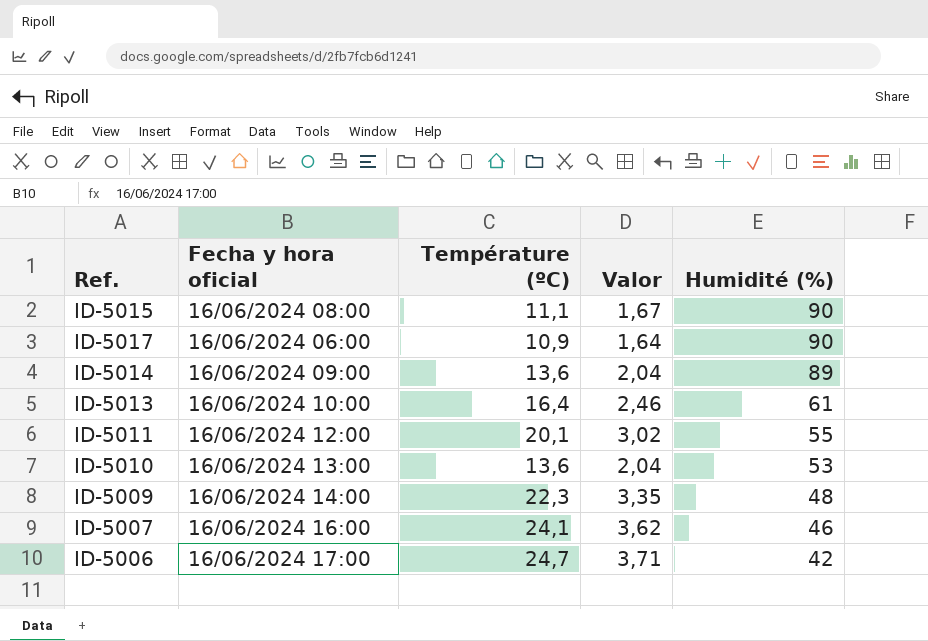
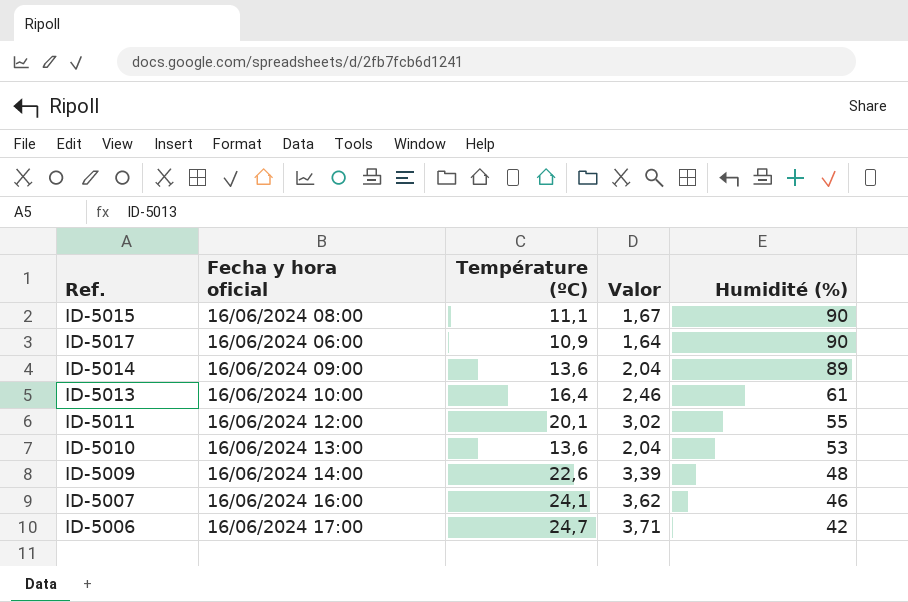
ID-5009 | Température (ºC): 22,3 -> 22,6
ID-5009 | Valor: 3,35 -> 3,39

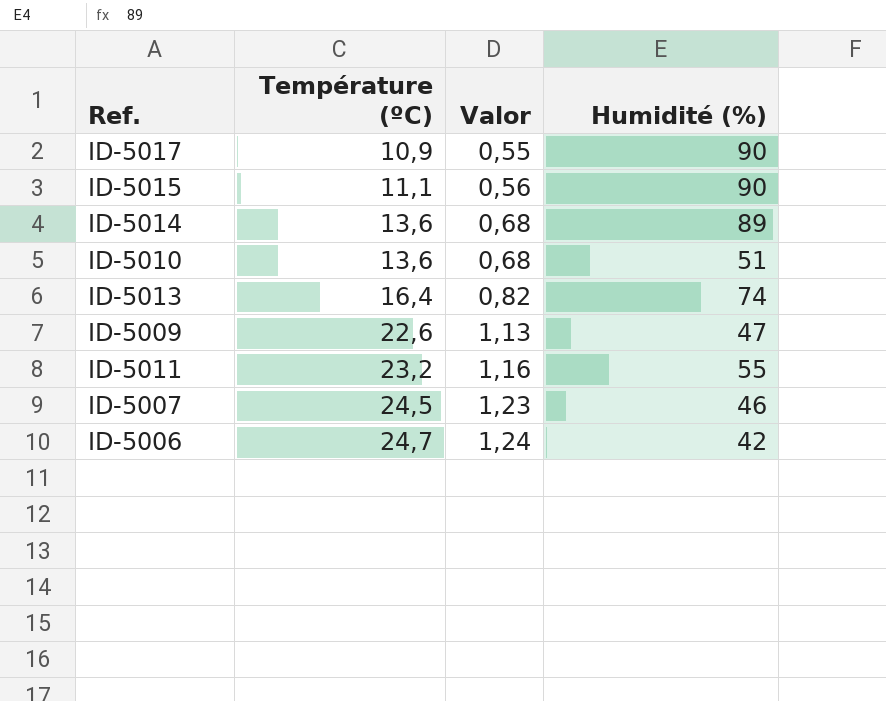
row order: Humidité (%) descending -> Température (ºC) ascending
column Fecha y hora oficial | position: 2 -> none
column Valor | formula: [Température (ºC)] * 0,15 -> [Température (ºC)] * 0,05
ID-5010 | Humidité (%): 53 -> 51
ID-5013 | Humidité (%): 61 -> 74
ID-5009 | Humidité (%): 48 -> 47
ID-5011 | Température (ºC): 20,1 -> 23,2
ID-5007 | Température (ºC): 24,1 -> 24,5

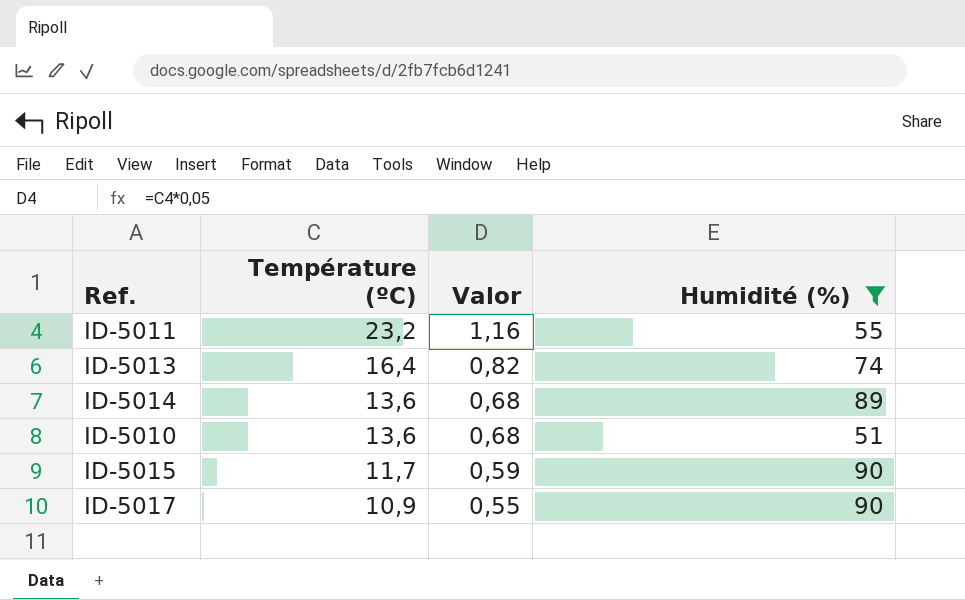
filter: none -> Humidité (%) >= 51
row order: Température (ºC) ascending -> Température (ºC) descending
ID-5015 | Température (ºC): 11,1 -> 11,7
ID-5015 | Valor: 0,56 -> 0,59

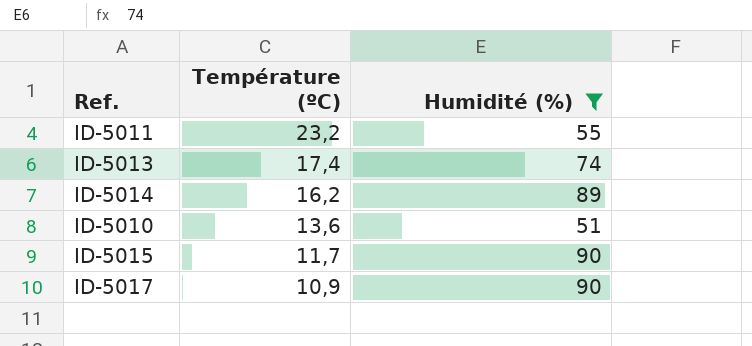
column Valor | formula: [Température (ºC)] * 0,05 -> none
ID-5013 | Température (ºC): 16,4 -> 17,4
ID-5014 | Température (ºC): 13,6 -> 16,2

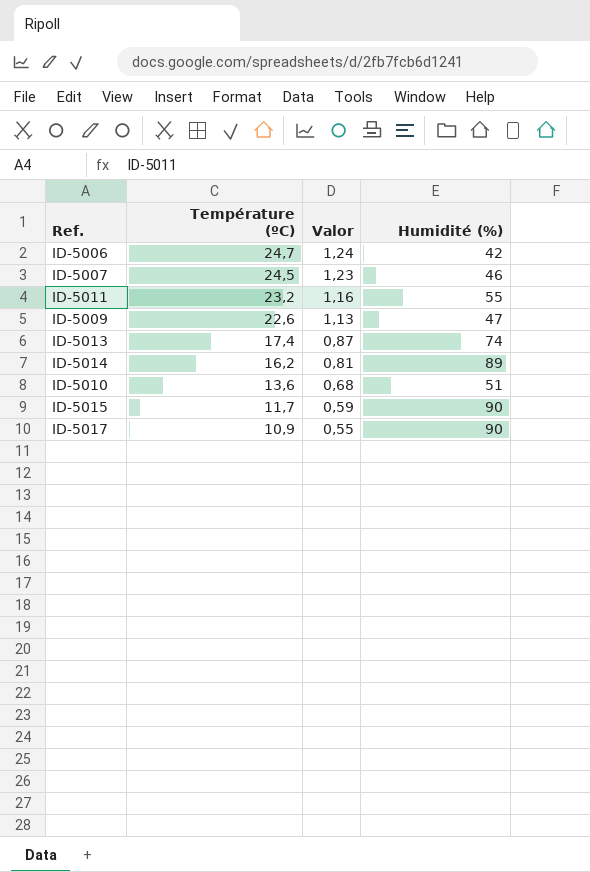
filter: Humidité (%) >= 51 -> none
column Valor | formula: none -> [Température (ºC)] * 0,05

